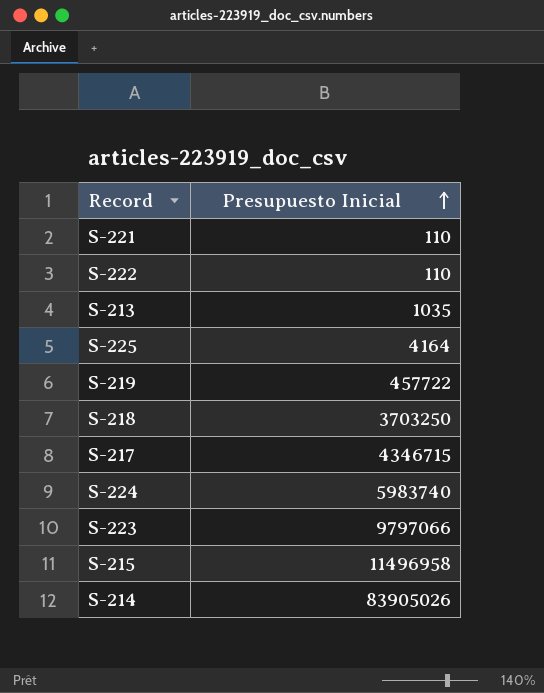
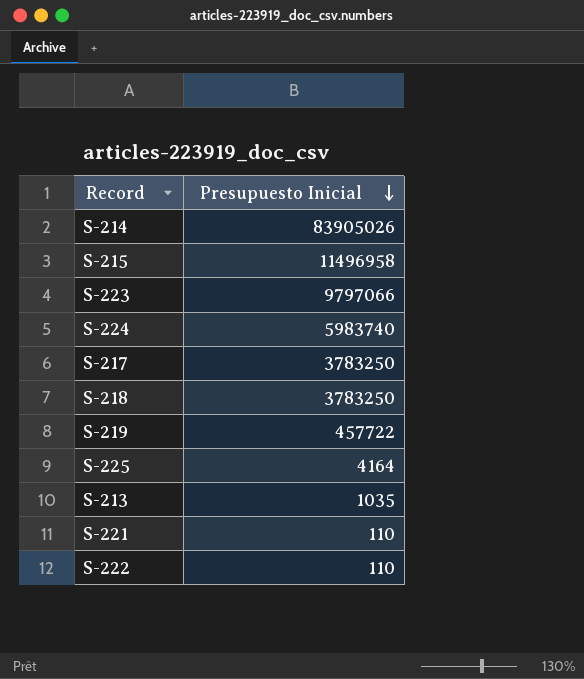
row order: Presupuesto Inicial ascending -> Presupuesto Inicial descending
S-217 | Presupuesto Inicial: 4346715 -> 3783250
S-218 | Presupuesto Inicial: 3703250 -> 3783250

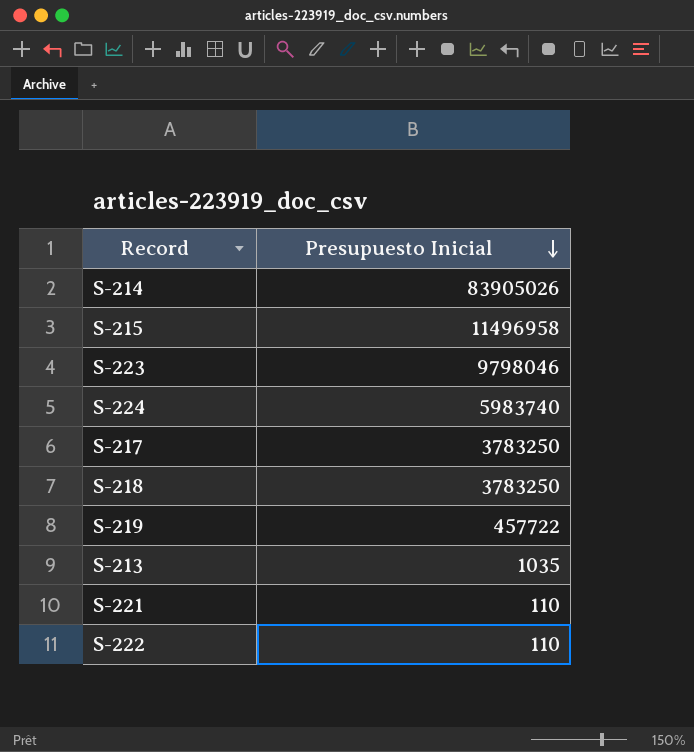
row S-225: 4164 -> none
S-223 | Presupuesto Inicial: 9797066 -> 9798046

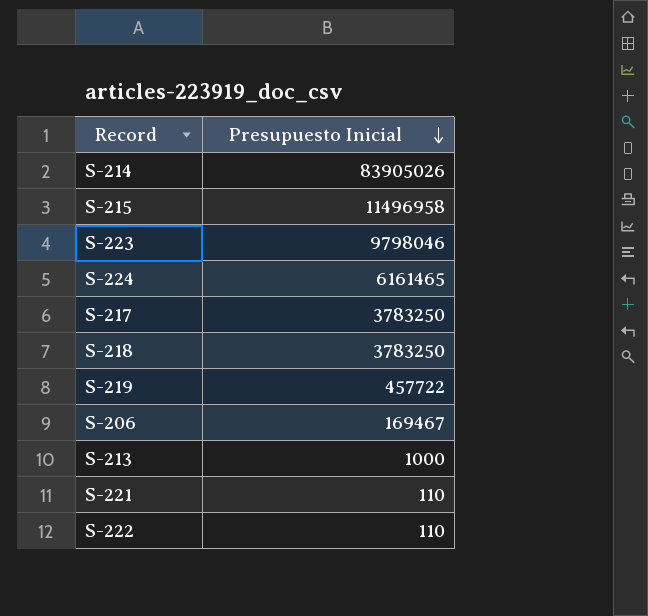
S-224 | Presupuesto Inicial: 5983740 -> 6161465
row S-206: none -> 169467
S-213 | Presupuesto Inicial: 1035 -> 1000

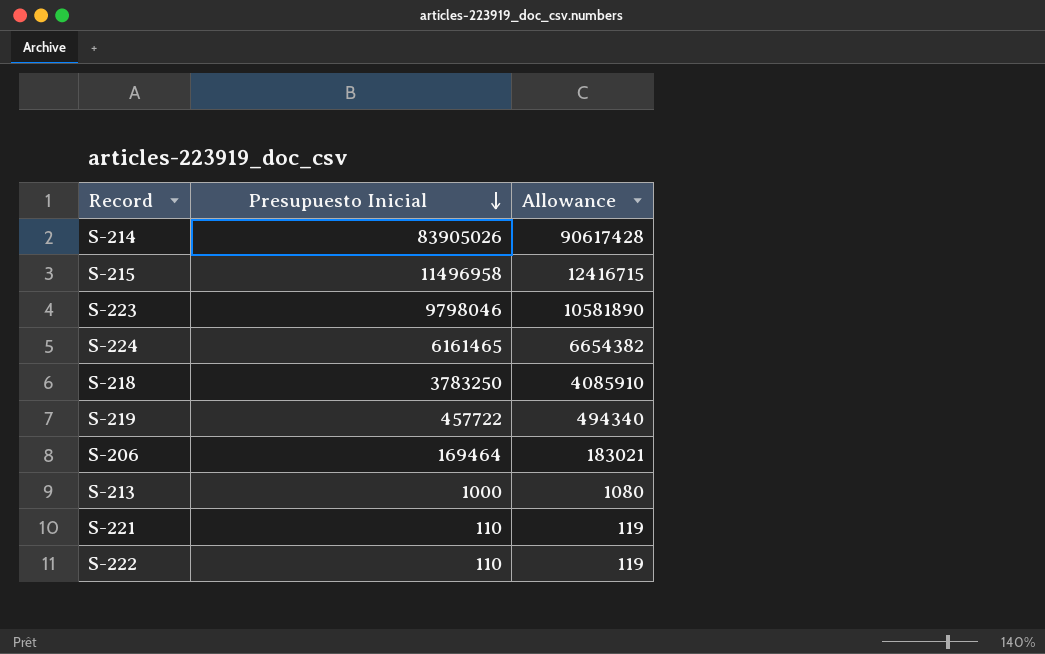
column Allowance | formula: none -> [Presupuesto Inicial] * 1.08
row S-217: 3783250 -> none
S-206 | Presupuesto Inicial: 169467 -> 169464

